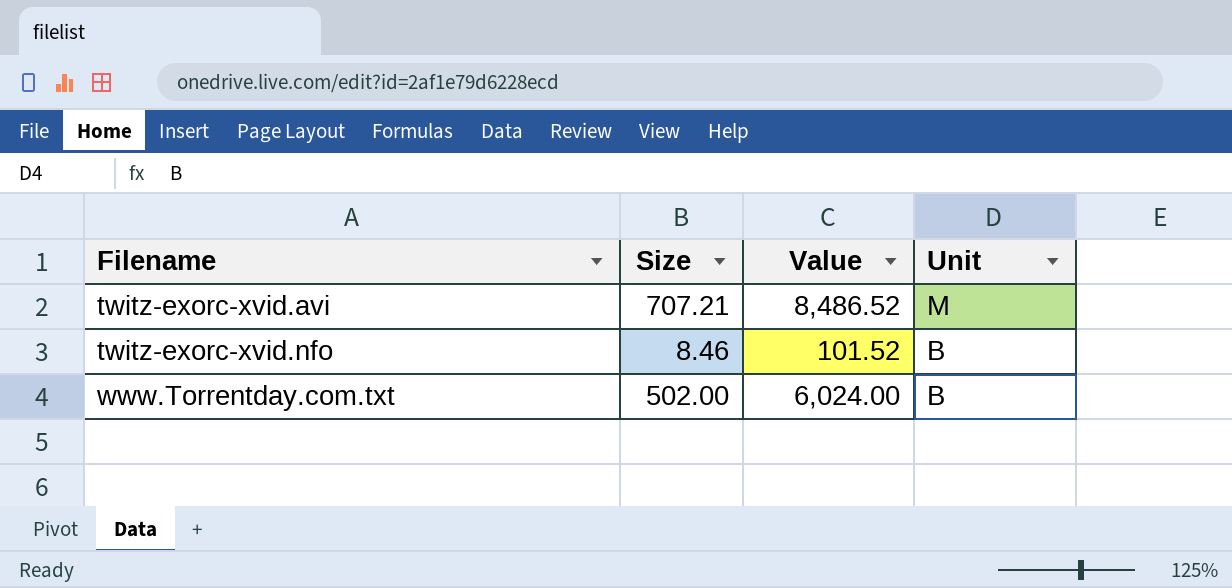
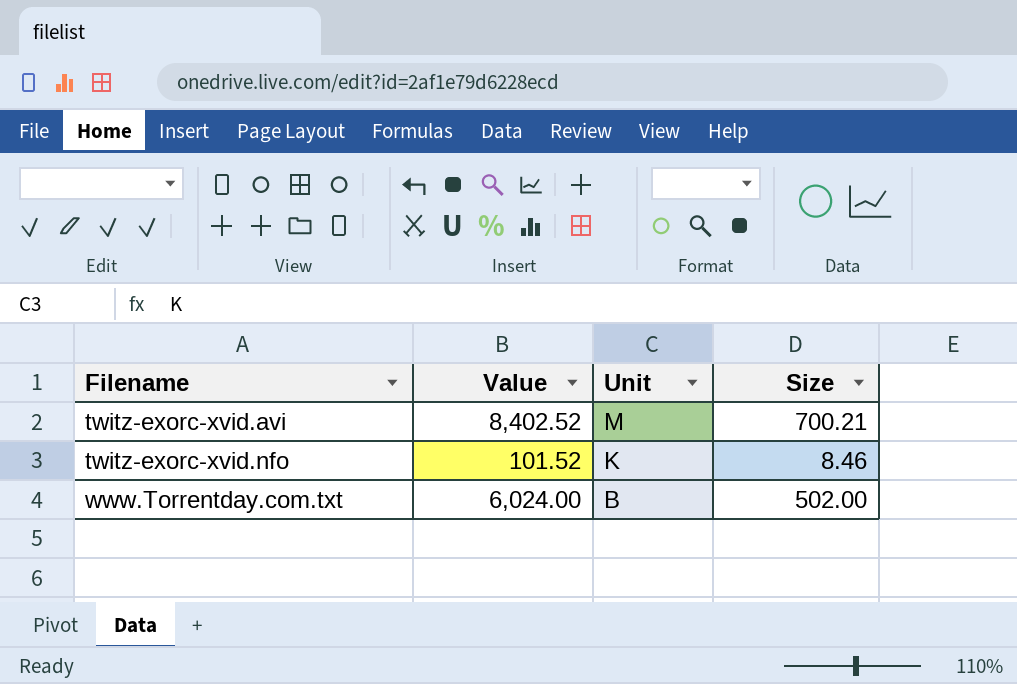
column Size | position: 2 -> 4
twitz-exorc-xvid.avi | Value: 8,486.52 -> 8,402.52
twitz-exorc-xvid.avi | Size: 707.21 -> 700.21
twitz-exorc-xvid.nfo | Unit: B -> K

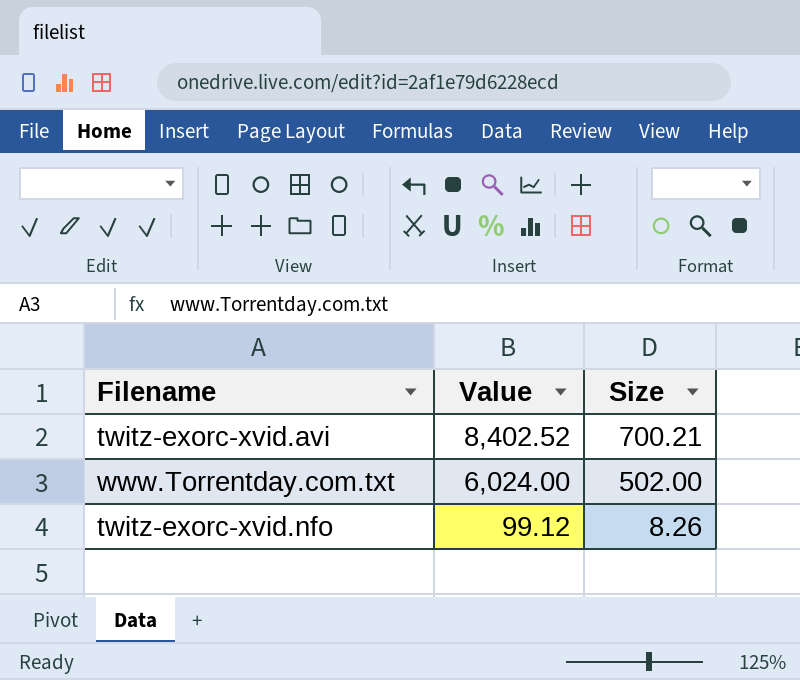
row order: Filename ascending -> Value descending
column Unit | position: 3 -> none
twitz-exorc-xvid.nfo | Value: 101.52 -> 99.12
twitz-exorc-xvid.nfo | Size: 8.46 -> 8.26

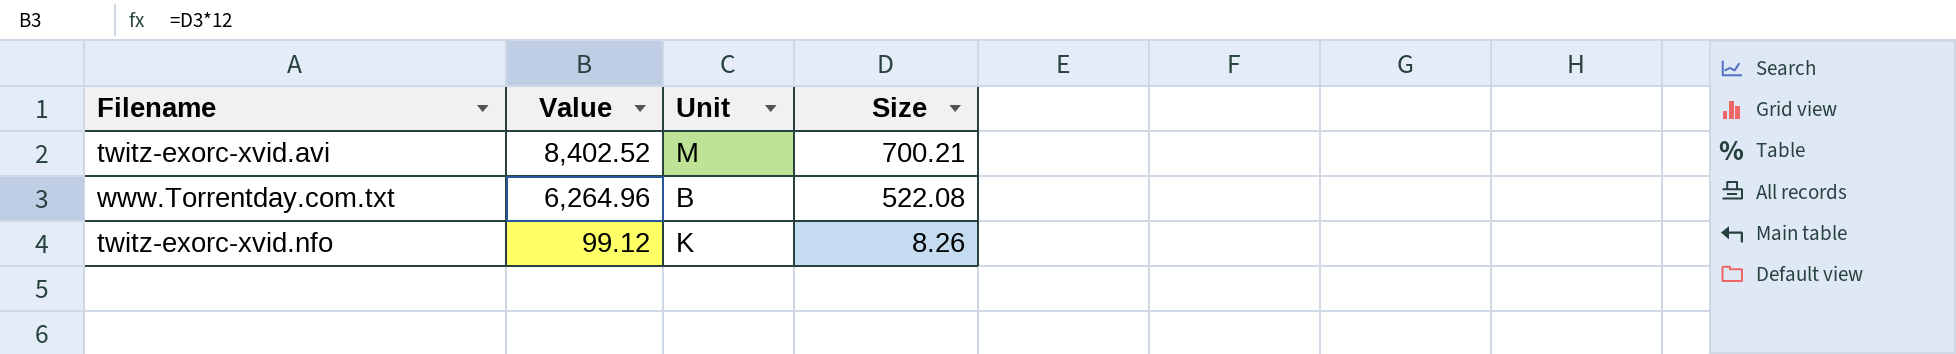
column Unit | position: none -> 3
www.Torrentday.com.txt | Value: 6,024.00 -> 6,264.96
www.Torrentday.com.txt | Size: 502.00 -> 522.08

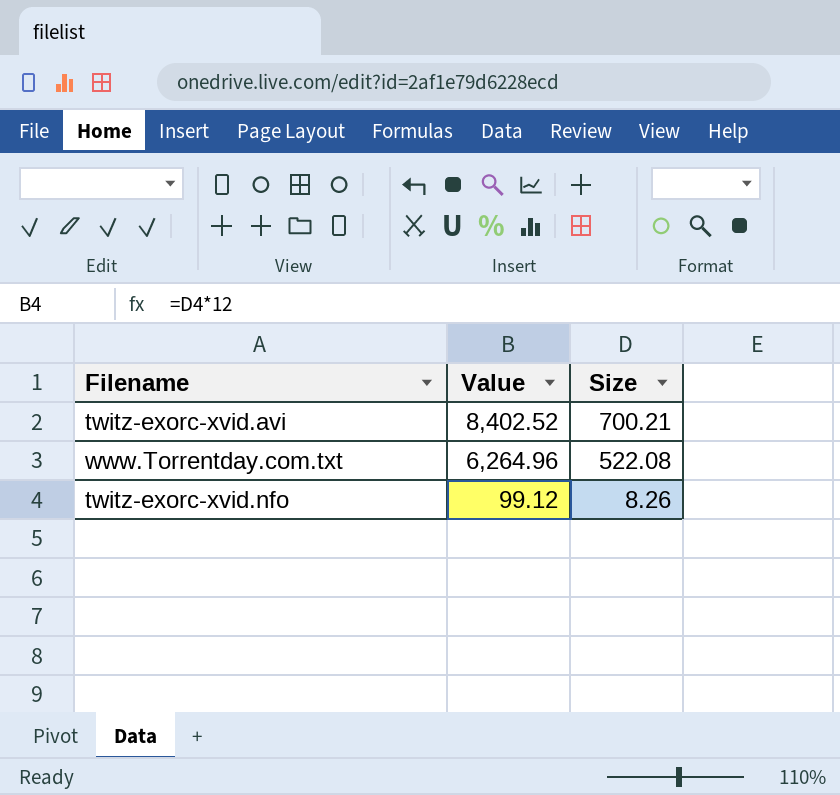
column Unit | position: 3 -> none

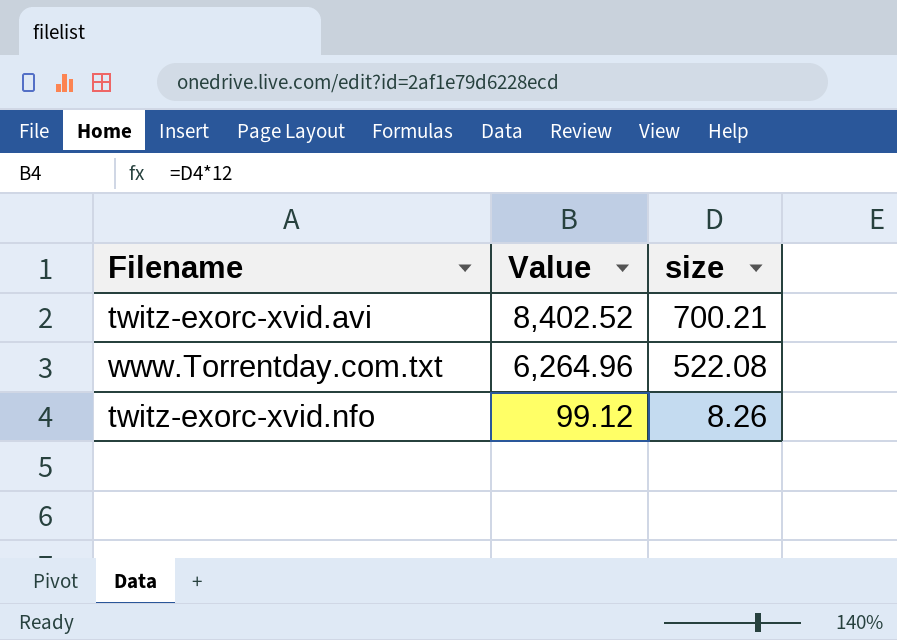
column name: Size -> size

